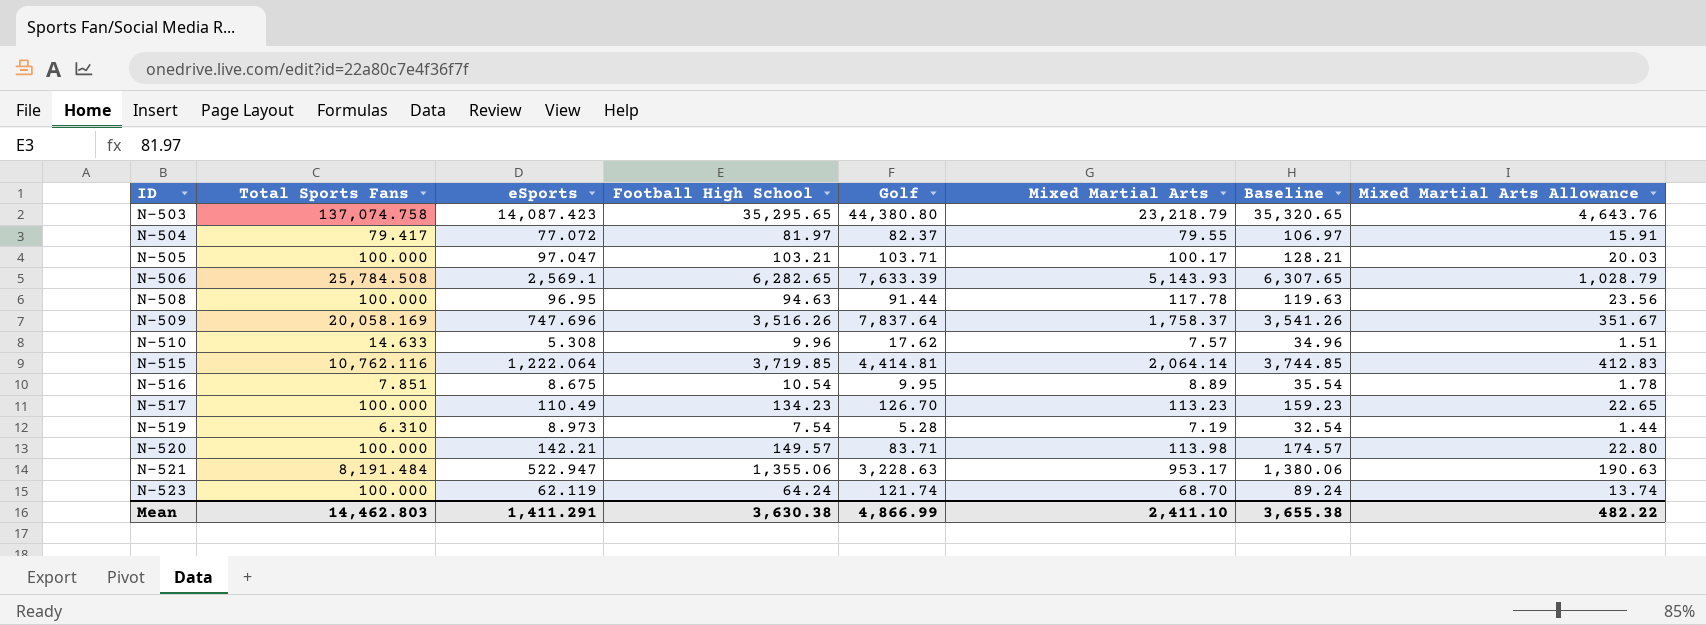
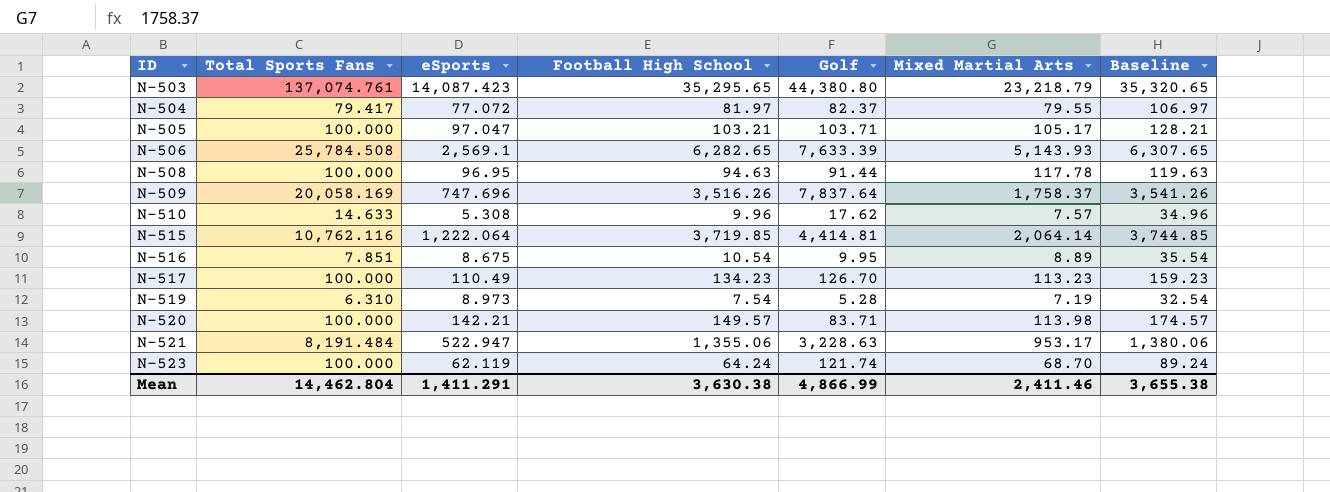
column Mixed Martial Arts Allowance | formula: [Mixed Martial Arts] * 0.2 -> none
N-503 | Total Sports Fans: 137,074.758 -> 137,074.761
N-505 | Mixed Martial Arts: 100.17 -> 105.17
Mean | Total Sports Fans: 14,462.803 -> 14,462.804
Mean | Mixed Martial Arts: 2,411.10 -> 2,411.46

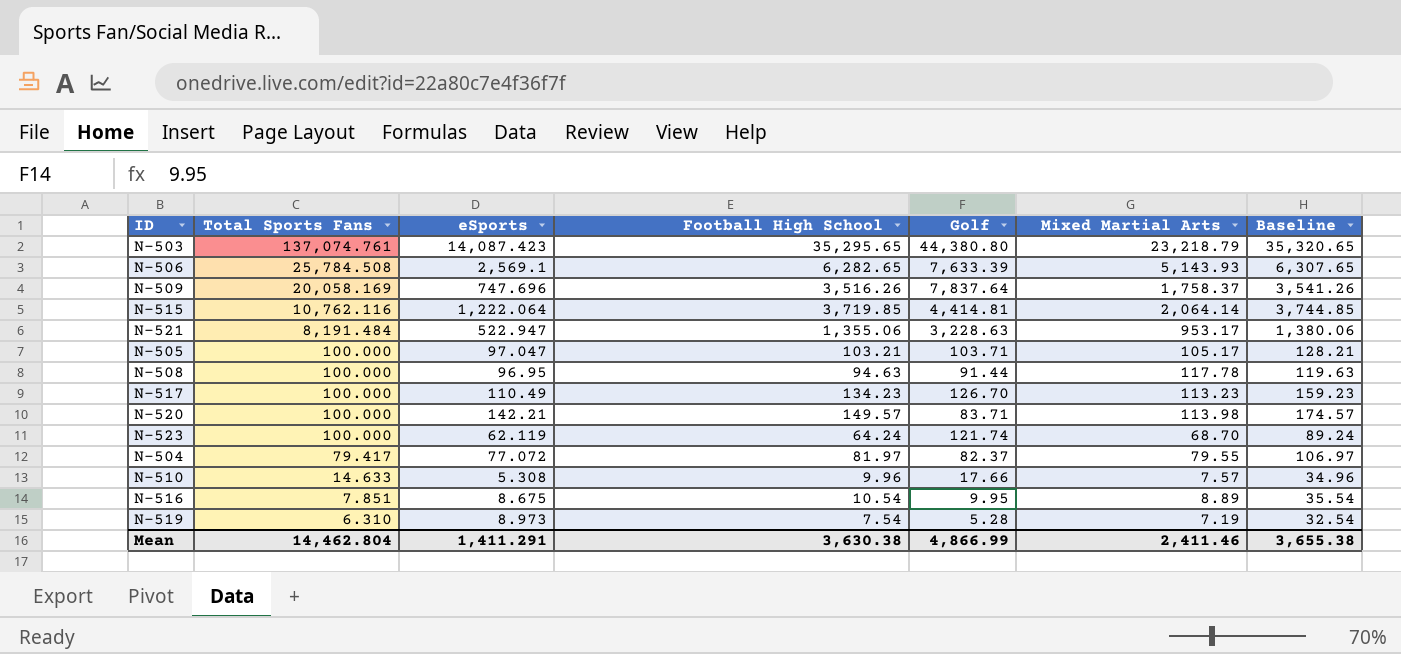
row order: ID ascending -> Total Sports Fans descending
N-510 | Golf: 17.62 -> 17.66

